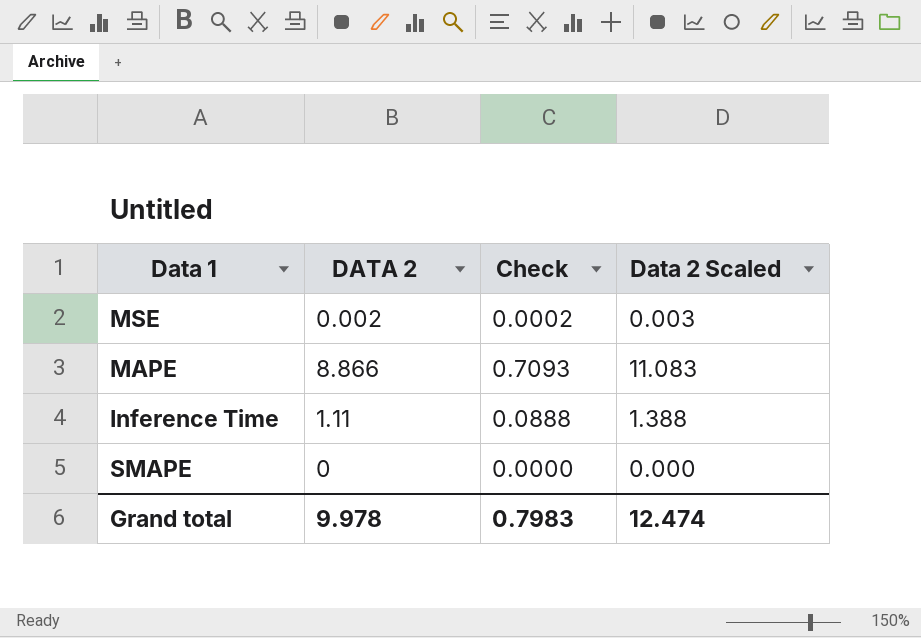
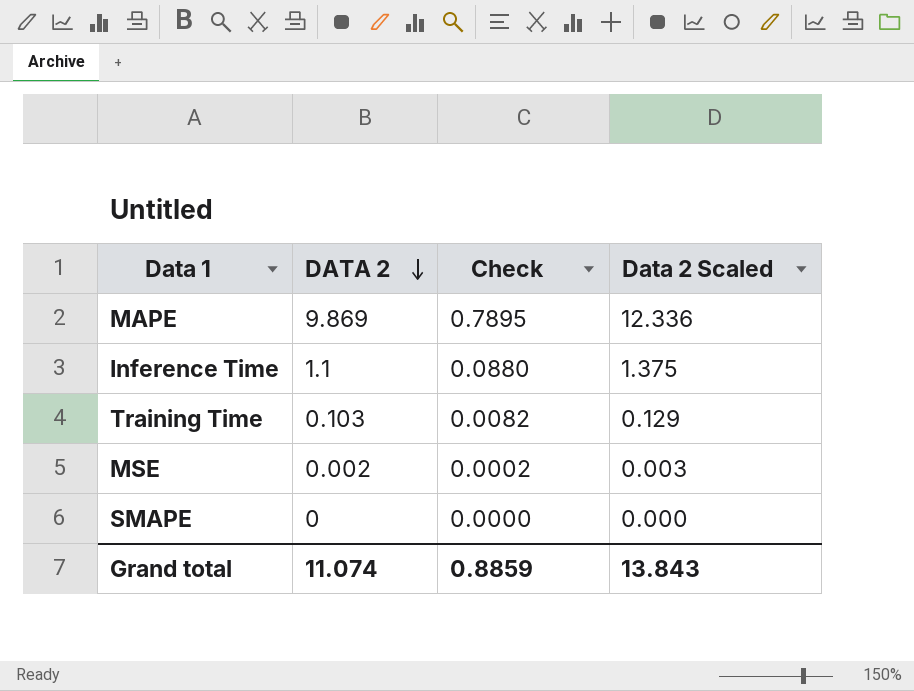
row order: none -> DATA 2 descending
MAPE | DATA 2: 8.866 -> 9.869
MAPE | Check: 0.7093 -> 0.7895
MAPE | Data 2 Scaled: 11.083 -> 12.336
Inference Time | DATA 2: 1.11 -> 1.1
Inference Time | Check: 0.0888 -> 0.0880
Inference Time | Data 2 Scaled: 1.388 -> 1.375
row Training Time: none -> 0.103 | 0.0082 | 0.129
Grand total | DATA 2: 9.978 -> 11.074
Grand total | Check: 0.7983 -> 0.8859
Grand total | Data 2 Scaled: 12.474 -> 13.843

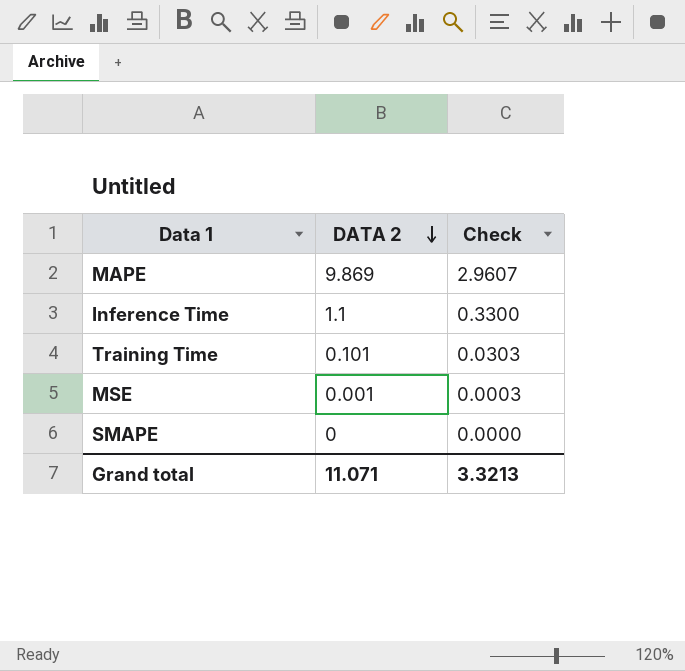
column Data 2 Scaled | formula: [DATA 2] * 1.25 -> none
column Check | formula: [DATA 2] * 0.08 -> [DATA 2] * 0.3
Training Time | DATA 2: 0.103 -> 0.101
MSE | DATA 2: 0.002 -> 0.001
Grand total | DATA 2: 11.074 -> 11.071
Grand total | Check: 0.8859 -> 3.3213

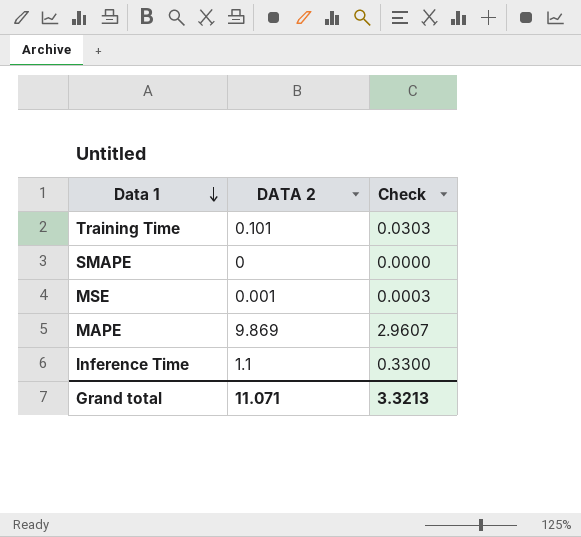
row order: DATA 2 descending -> Data 1 descending

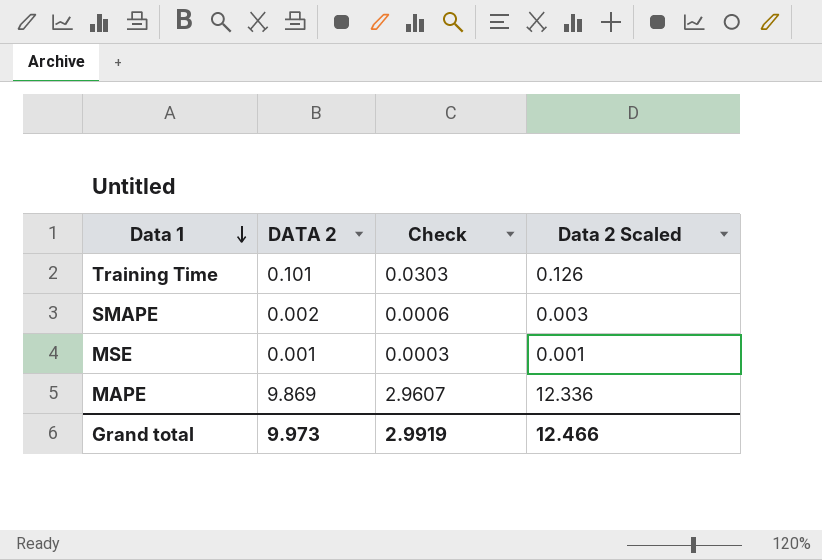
column Data 2 Scaled | formula: none -> [DATA 2] * 1.25
row Inference Time: 1.1 | 0.3300 -> none
SMAPE | DATA 2: 0 -> 0.002
SMAPE | Check: 0.0000 -> 0.0006
Grand total | DATA 2: 11.071 -> 9.973
Grand total | Check: 3.3213 -> 2.9919

